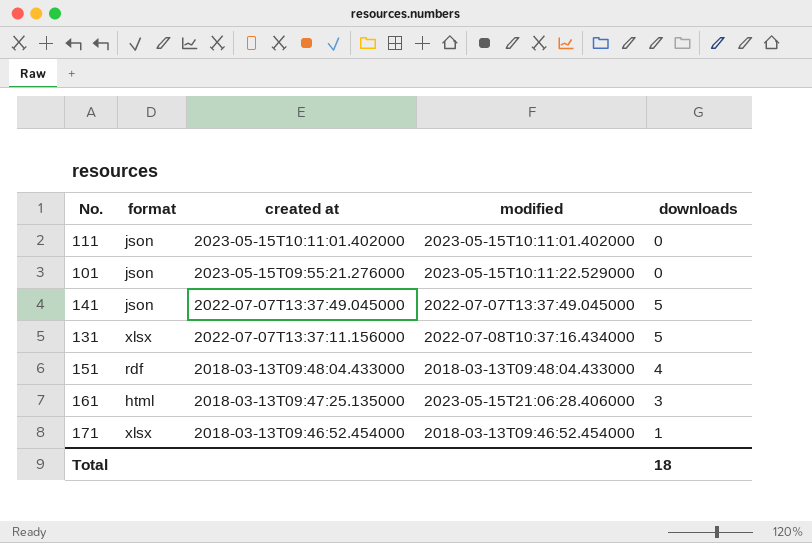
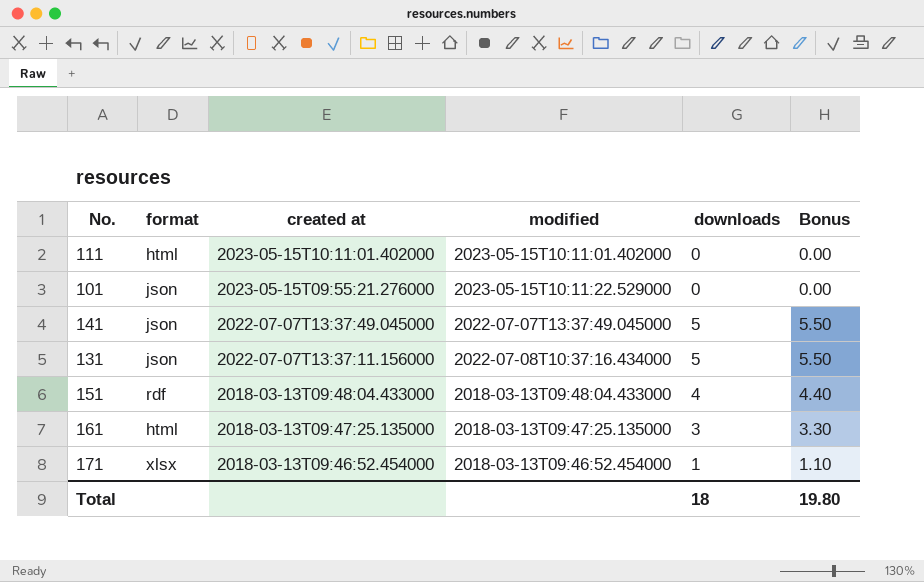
column Bonus | formula: none -> [downloads] * 1.1
111 | format: json -> html
131 | format: xlsx -> json
161 | modified: 2023-05-15T21:06:28.406000 -> 2018-03-13T09:47:25.135000

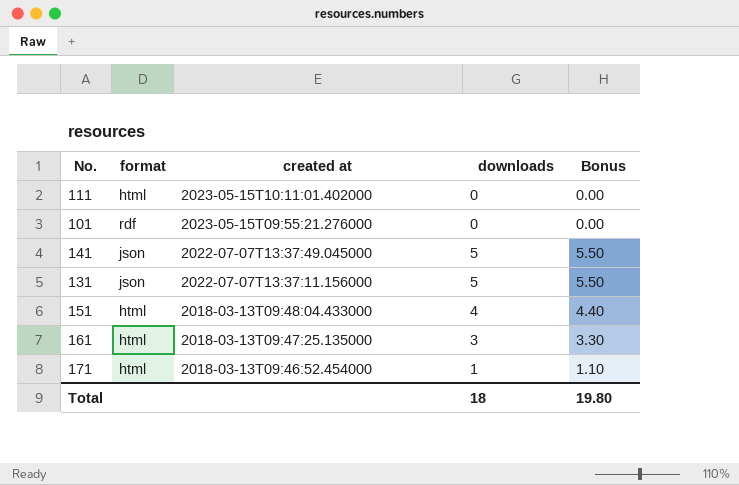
column modified | position: 4 -> none
101 | format: json -> rdf
151 | format: rdf -> html
171 | format: xlsx -> html

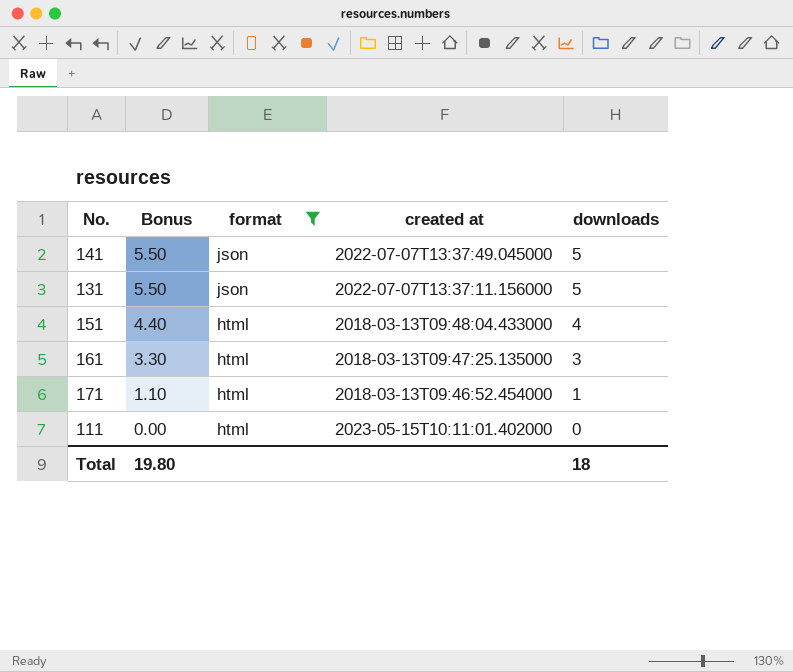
filter: none -> format != rdf
row order: created at descending -> Bonus descending
column Bonus | position: 5 -> 2

